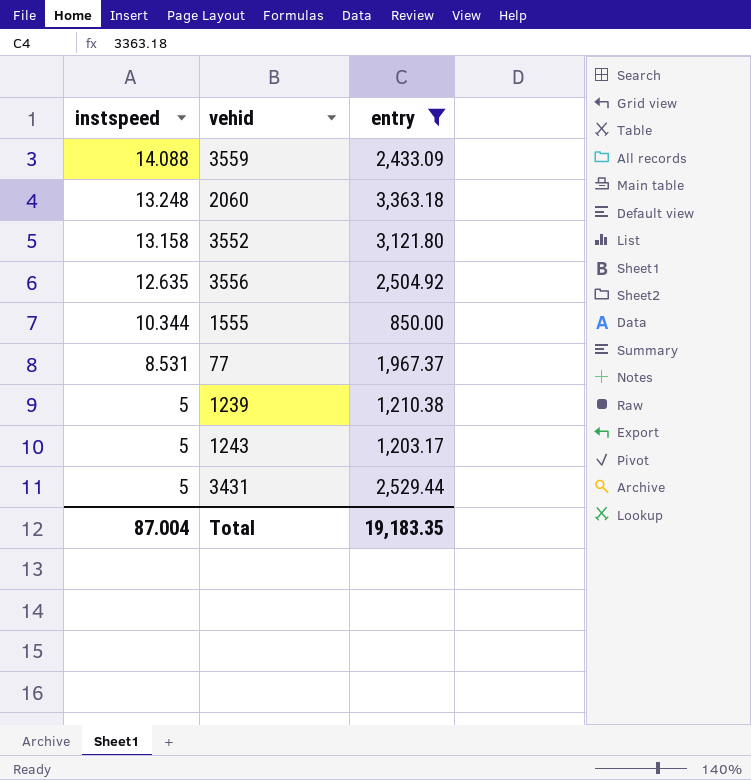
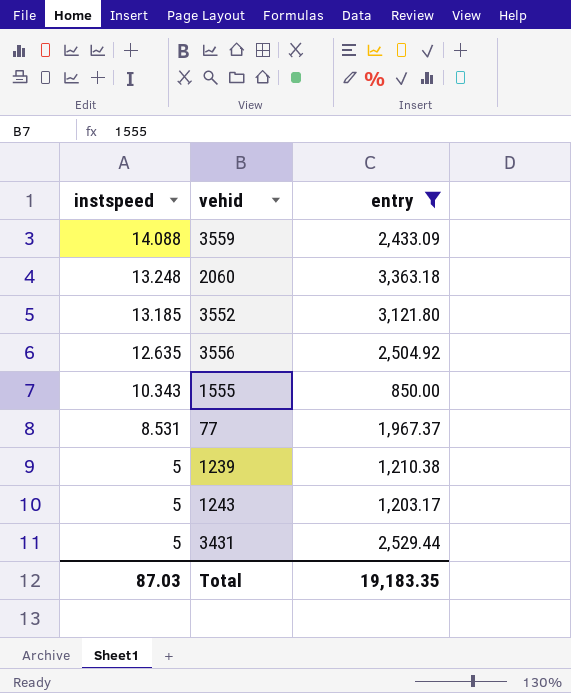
3552 | instspeed: 13.158 -> 13.185
1555 | instspeed: 10.344 -> 10.343
Total | instspeed: 87.004 -> 87.03

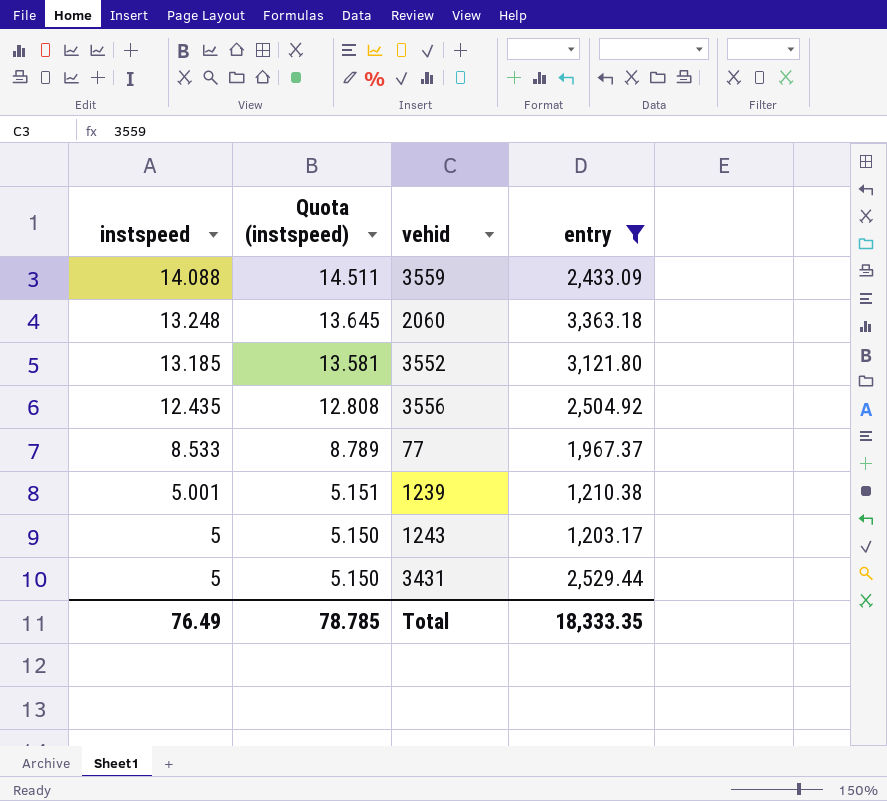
column Quota (instspeed) | formula: none -> [instspeed] * 1.03
row 1555: 10.343 | 850.00 -> none
3556 | instspeed: 12.635 -> 12.435
77 | instspeed: 8.531 -> 8.533
1239 | instspeed: 5 -> 5.001
Total | instspeed: 87.03 -> 76.49
Total | entry: 19,183.35 -> 18,333.35

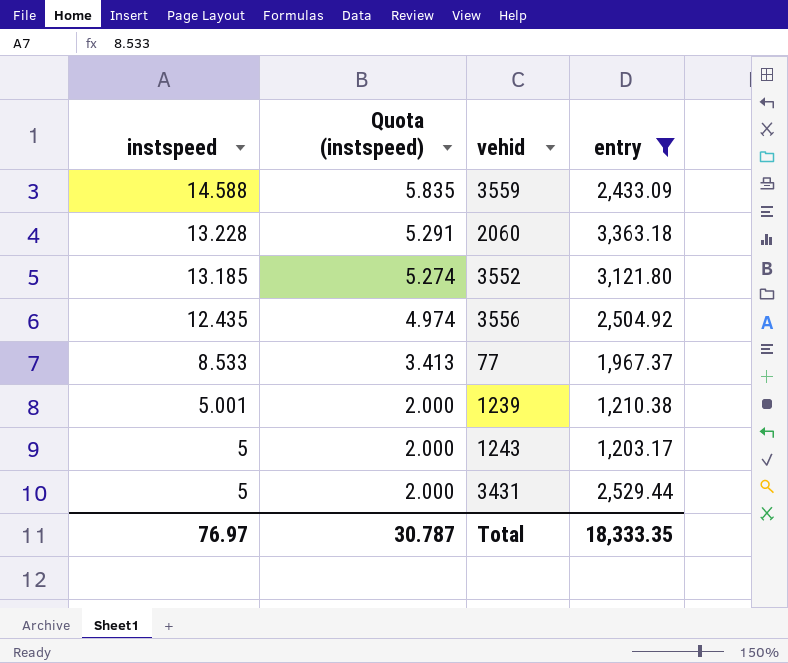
column Quota (instspeed) | formula: [instspeed] * 1.03 -> [instspeed] * 0.4
3559 | instspeed: 14.088 -> 14.588
2060 | instspeed: 13.248 -> 13.228
Total | instspeed: 76.49 -> 76.97
Total | Quota (instspeed): 78.785 -> 30.787

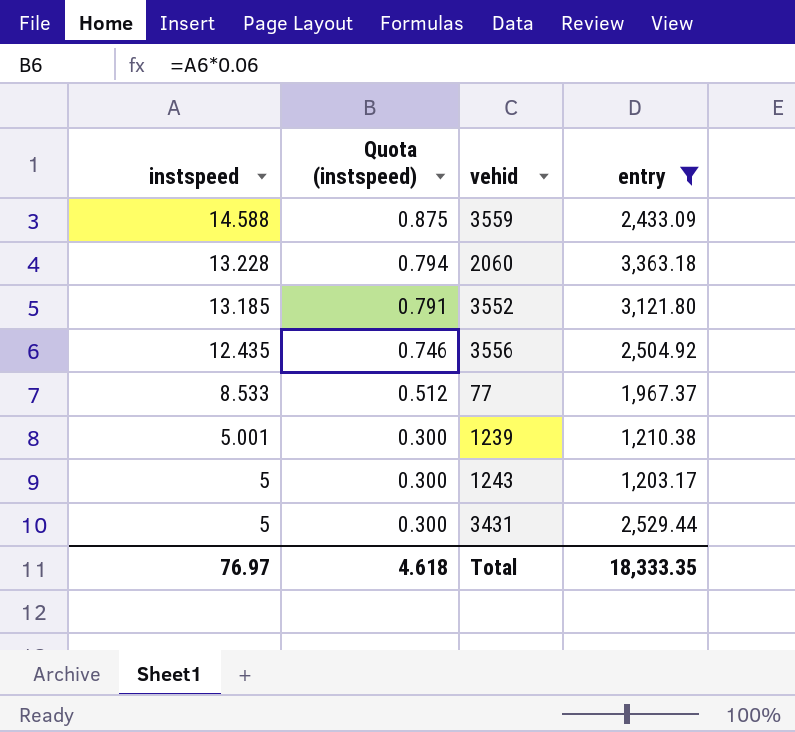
column Quota (instspeed) | formula: [instspeed] * 0.4 -> [instspeed] * 0.06
Total | Quota (instspeed): 30.787 -> 4.618

